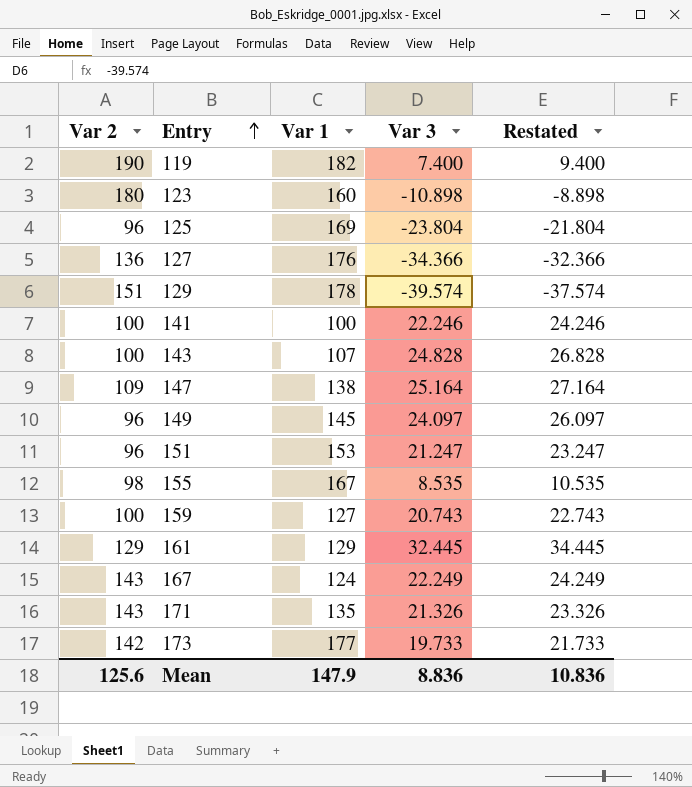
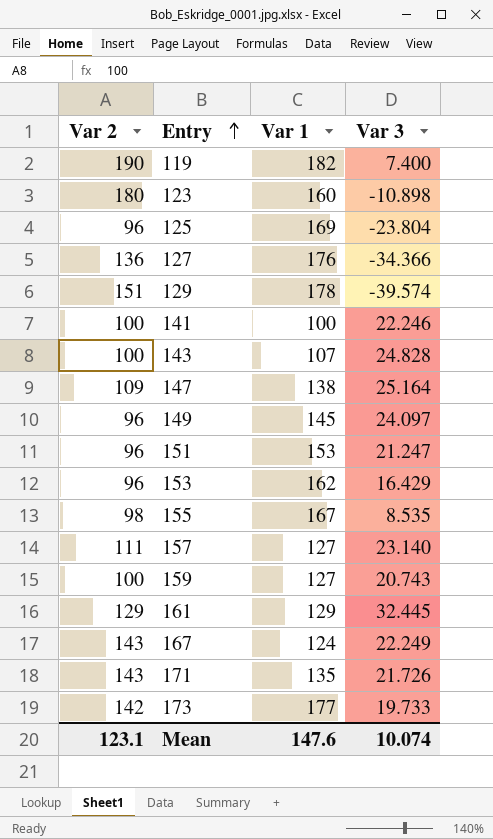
column Restated | formula: [Var 3] + 2 -> none
row 153: none -> 96 | 162 | 16.429
row 157: none -> 111 | 127 | 23.140
171 | Var 3: 21.326 -> 21.726
Mean | Var 2: 125.6 -> 123.1
Mean | Var 1: 147.9 -> 147.6
Mean | Var 3: 8.836 -> 10.074

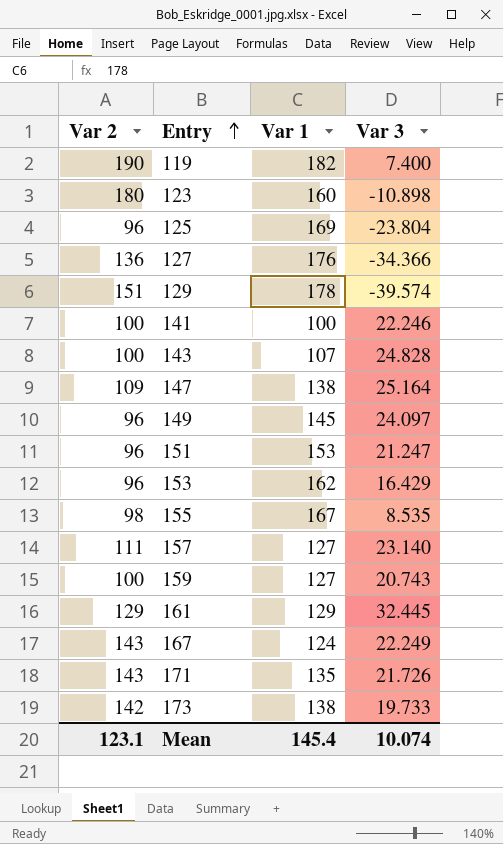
173 | Var 1: 177 -> 138
Mean | Var 1: 147.6 -> 145.4

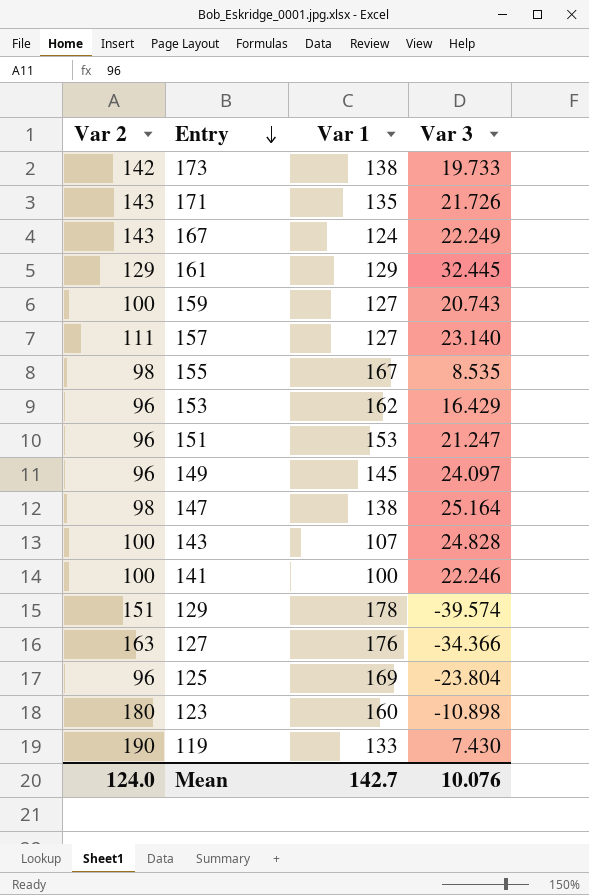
row order: Entry ascending -> Entry descending
147 | Var 2: 109 -> 98
127 | Var 2: 136 -> 163
119 | Var 1: 182 -> 133
119 | Var 3: 7.400 -> 7.430
Mean | Var 2: 123.1 -> 124.0
Mean | Var 1: 145.4 -> 142.7
Mean | Var 3: 10.074 -> 10.076

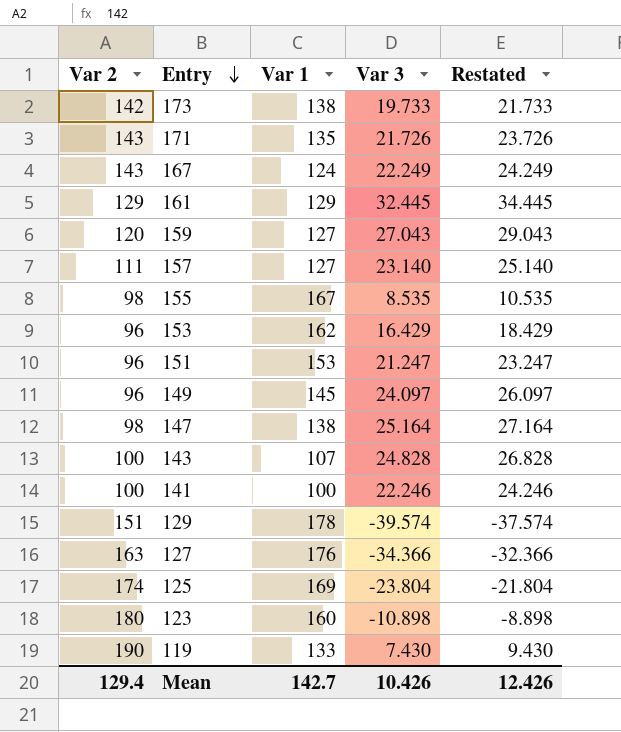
column Restated | formula: none -> [Var 3] + 2
159 | Var 2: 100 -> 120
159 | Var 3: 20.743 -> 27.043
125 | Var 2: 96 -> 174
Mean | Var 2: 124.0 -> 129.4
Mean | Var 3: 10.076 -> 10.426

